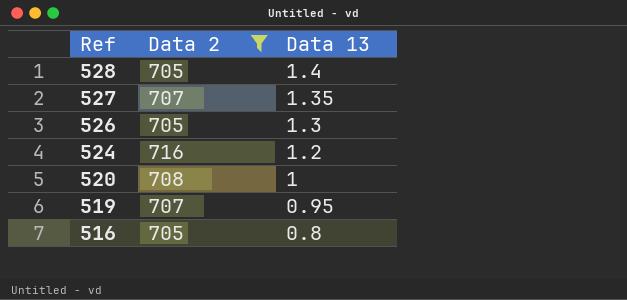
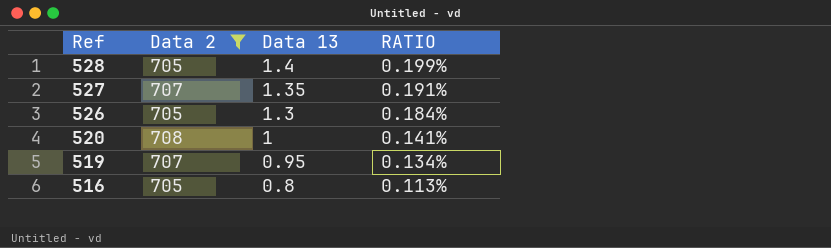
column RATIO | formula: none -> [Data 13] / [Data 2]
row 524: 716 | 1.2 -> none

